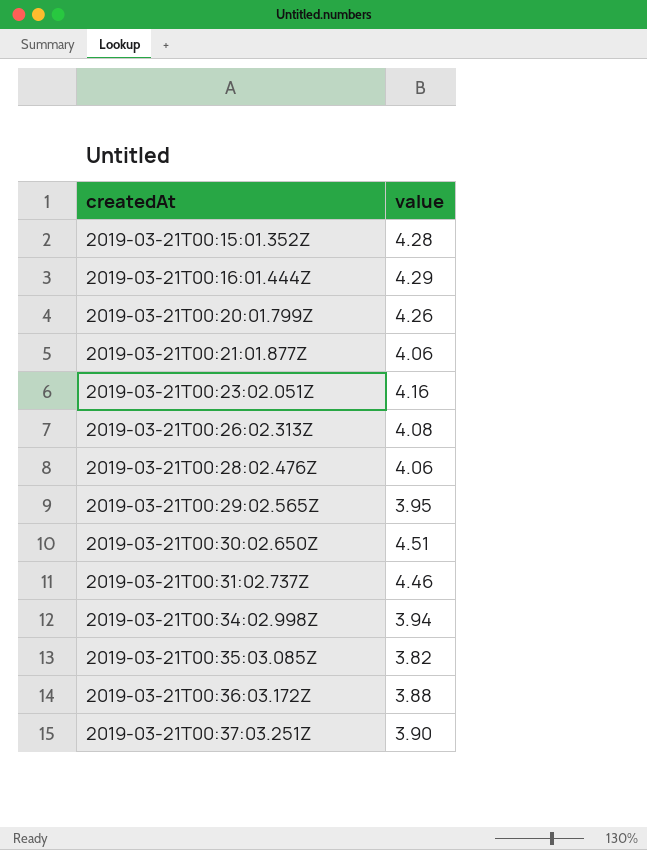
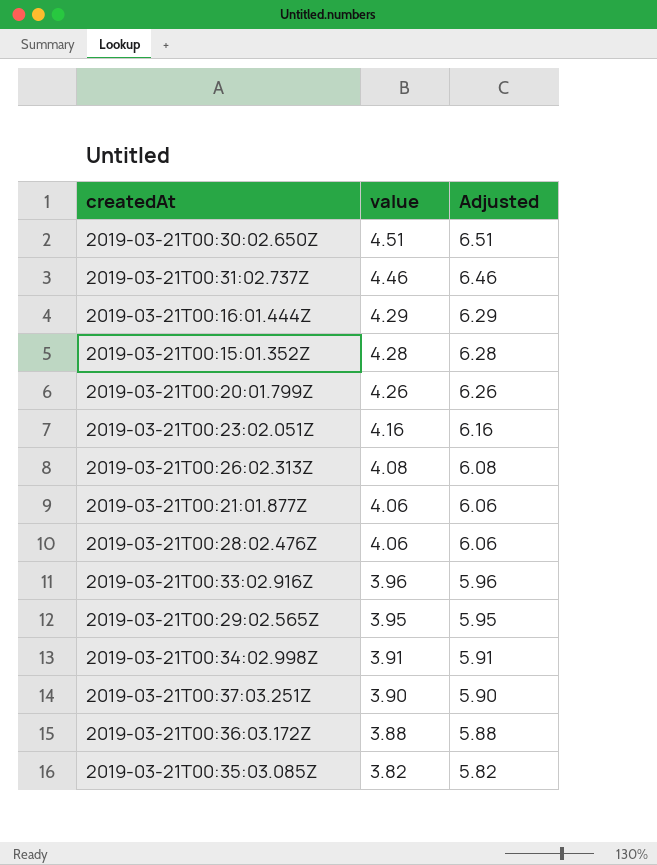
row order: createdAt ascending -> value descending
column Adjusted | formula: none -> [value] + 2
row 2019-03-21T00:33:02.916Z: none -> 3.96 | 5.96
2019-03-21T00:34:02.998Z | value: 3.94 -> 3.91

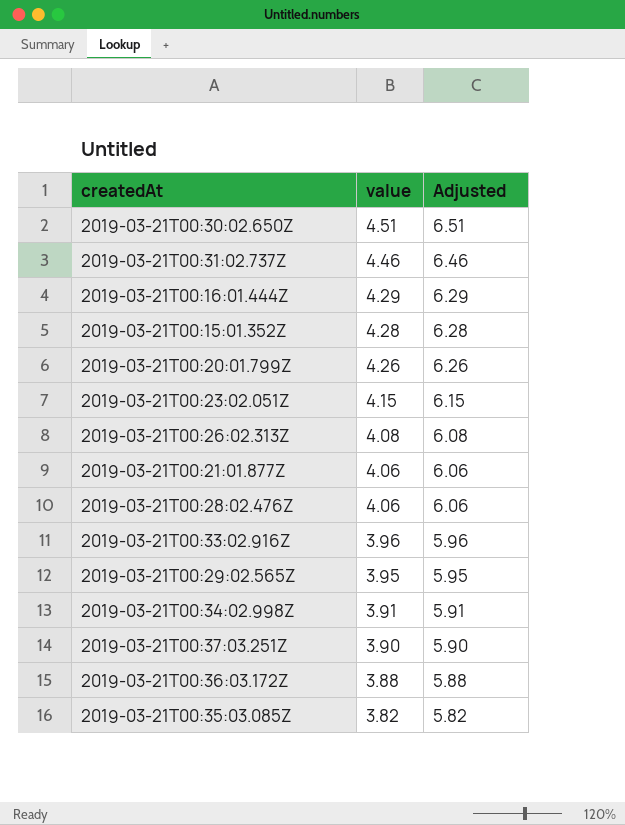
2019-03-21T00:23:02.051Z | value: 4.16 -> 4.15
2019-03-21T00:23:02.051Z | Adjusted: 6.16 -> 6.15

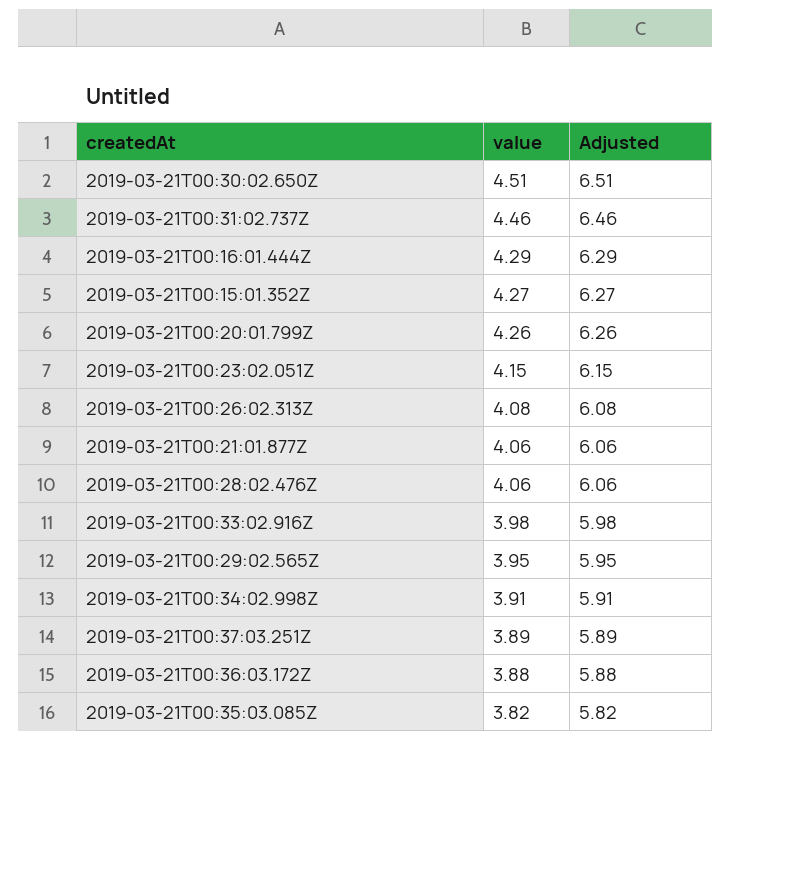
2019-03-21T00:15:01.352Z | value: 4.28 -> 4.27
2019-03-21T00:15:01.352Z | Adjusted: 6.28 -> 6.27
2019-03-21T00:33:02.916Z | value: 3.96 -> 3.98
2019-03-21T00:33:02.916Z | Adjusted: 5.96 -> 5.98
2019-03-21T00:37:03.251Z | value: 3.90 -> 3.89
2019-03-21T00:37:03.251Z | Adjusted: 5.90 -> 5.89

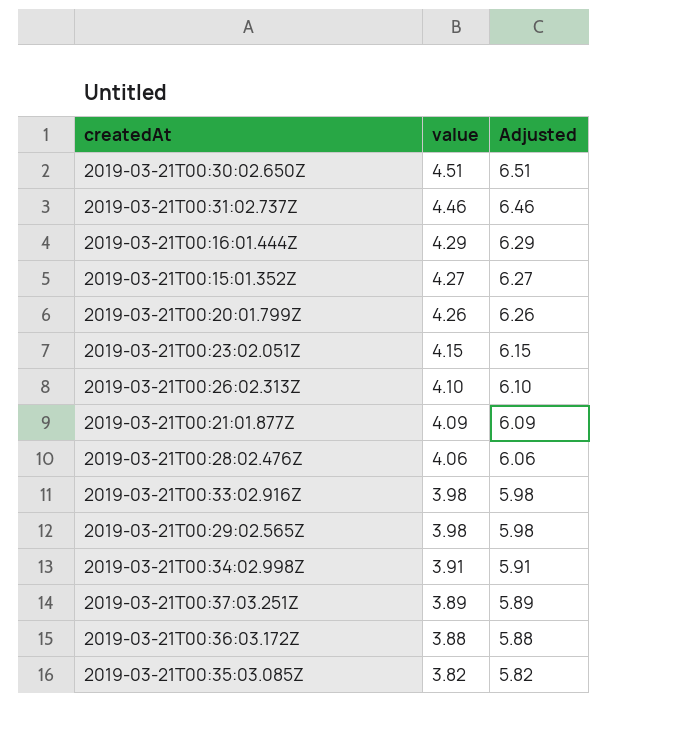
2019-03-21T00:26:02.313Z | value: 4.08 -> 4.10
2019-03-21T00:26:02.313Z | Adjusted: 6.08 -> 6.10
2019-03-21T00:21:01.877Z | value: 4.06 -> 4.09
2019-03-21T00:21:01.877Z | Adjusted: 6.06 -> 6.09
2019-03-21T00:29:02.565Z | value: 3.95 -> 3.98
2019-03-21T00:29:02.565Z | Adjusted: 5.95 -> 5.98

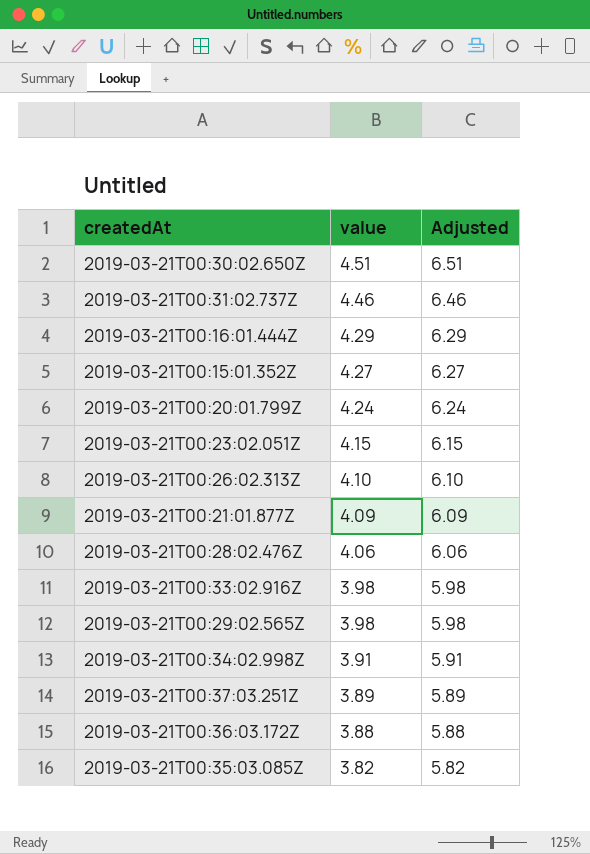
2019-03-21T00:20:01.799Z | value: 4.26 -> 4.24
2019-03-21T00:20:01.799Z | Adjusted: 6.26 -> 6.24

